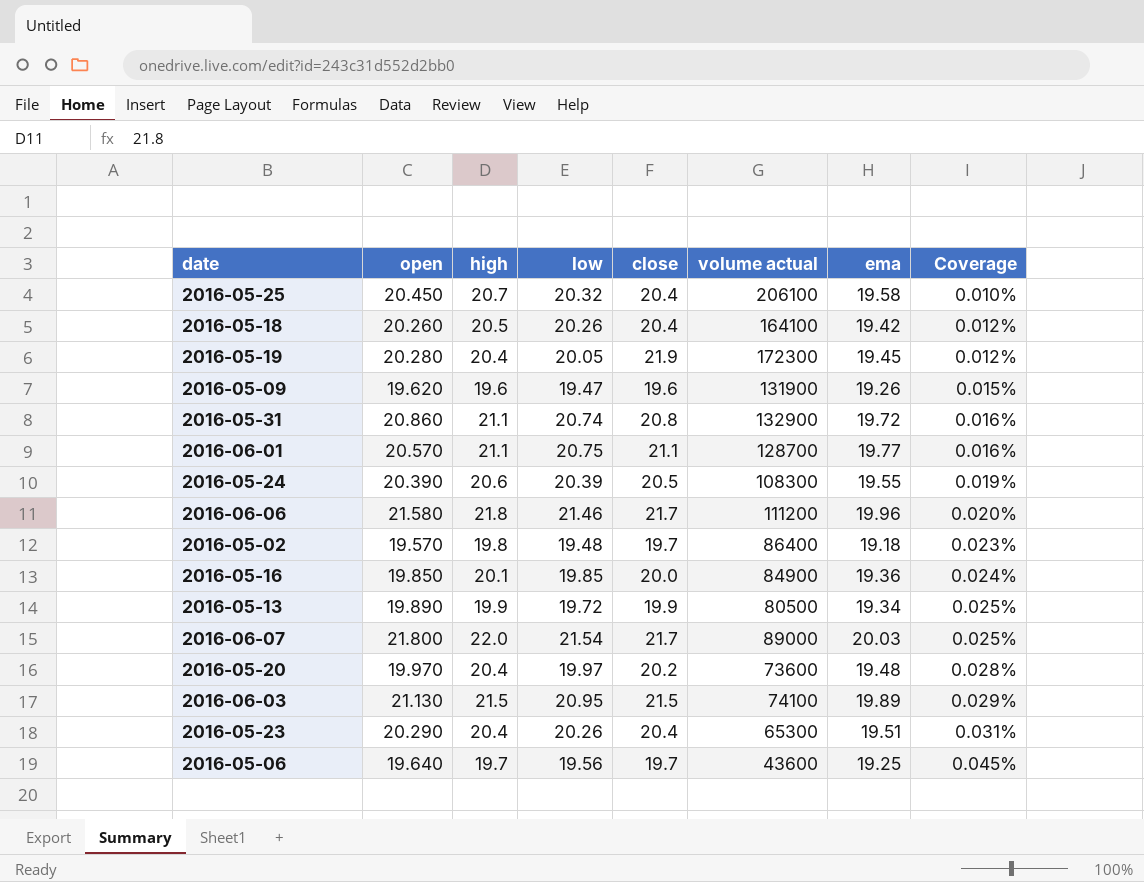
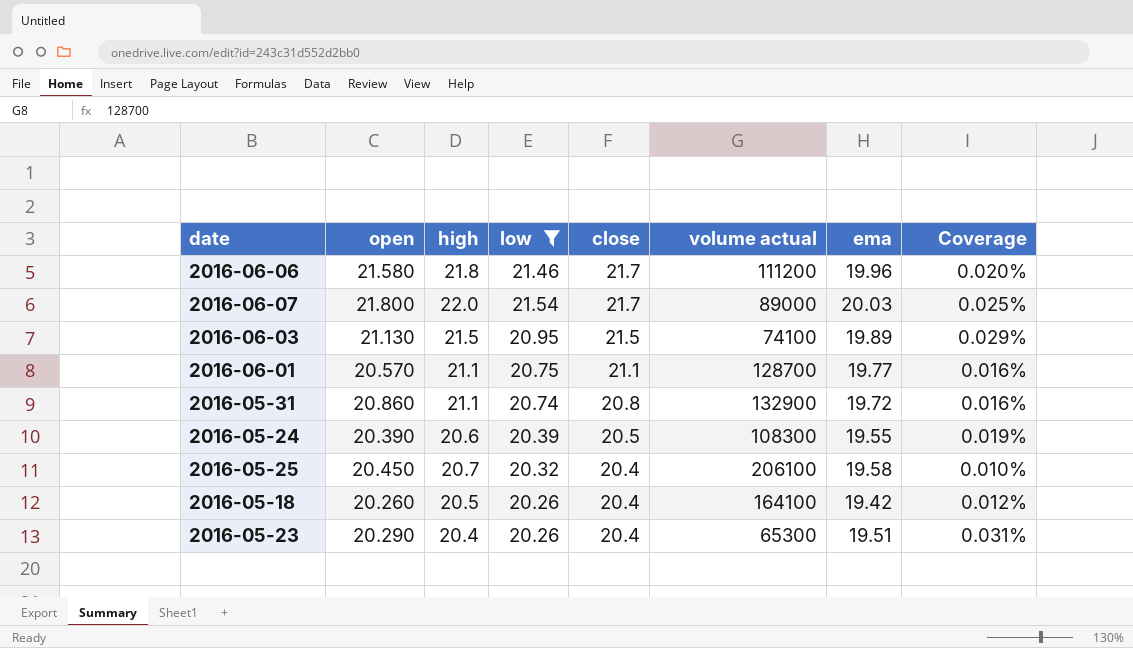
filter: none -> low >= 20.26
row order: Coverage ascending -> close descending

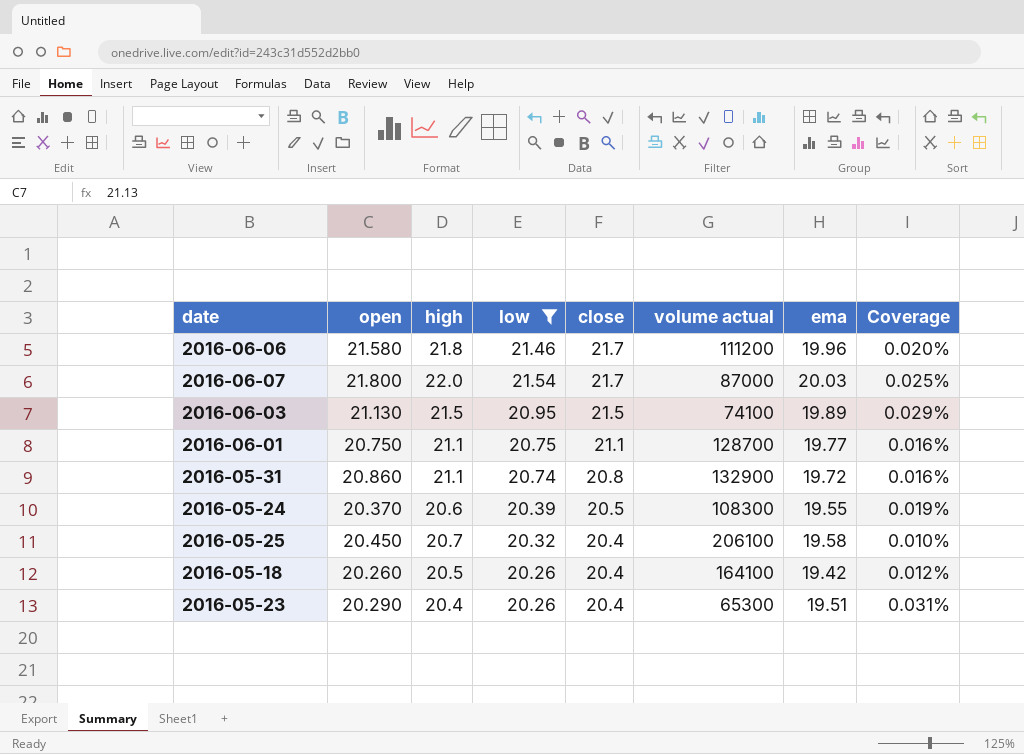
2016-06-07 | volume actual: 89000 -> 87000
2016-06-01 | open: 20.570 -> 20.750
2016-05-24 | open: 20.390 -> 20.370

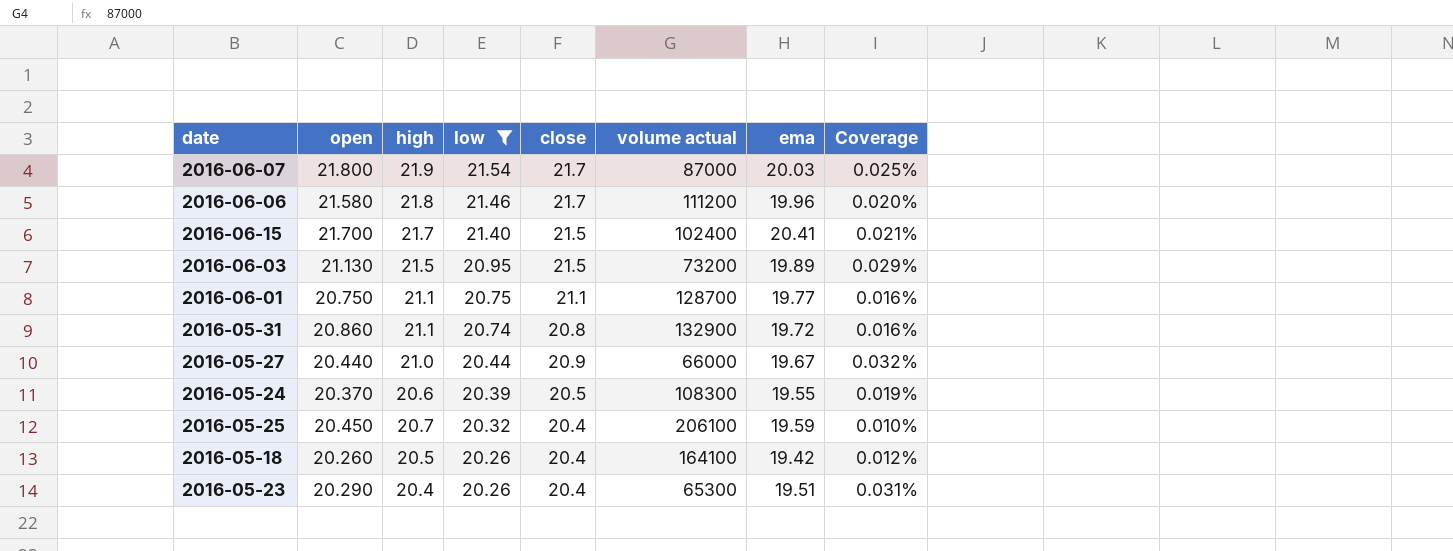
row order: close descending -> low descending
2016-06-07 | high: 22.0 -> 21.9
row 2016-06-15: none -> 21.700 | 21.7 | 21.40 | 21.5 | 102400 | 20.41 | 0.021%
2016-06-03 | volume actual: 74100 -> 73200
row 2016-05-27: none -> 20.440 | 21.0 | 20.44 | 20.9 | 66000 | 19.67 | 0.032%
2016-05-25 | ema: 19.58 -> 19.59

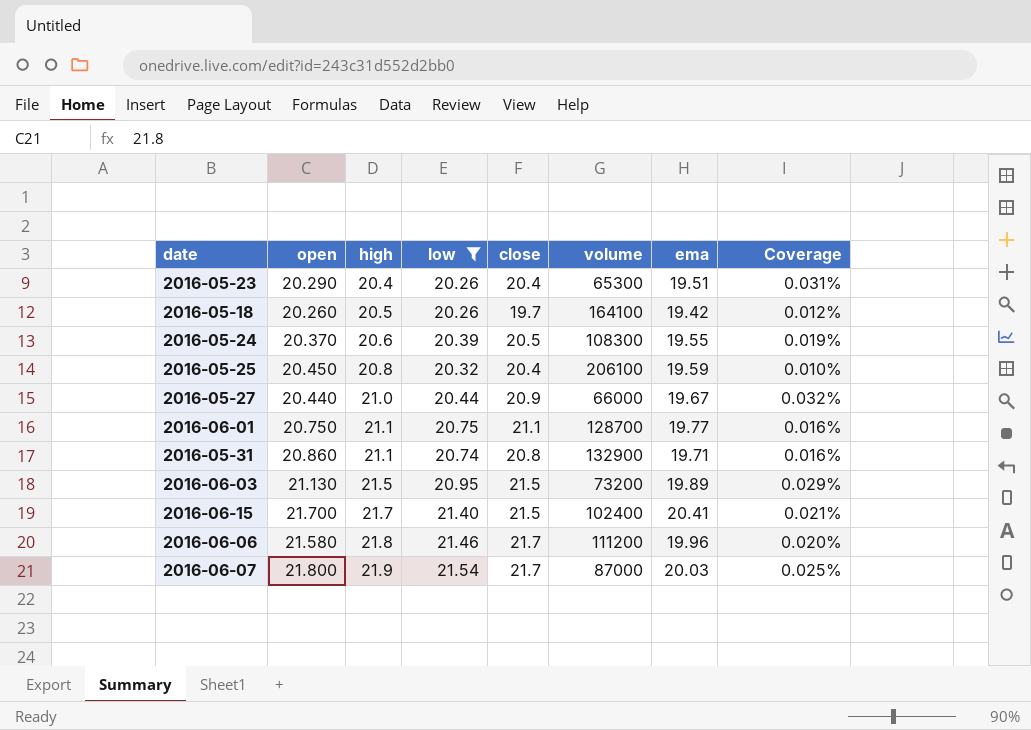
row order: low descending -> high ascending
column name: volume actual -> volume
2016-05-18 | close: 20.4 -> 19.7
2016-05-25 | high: 20.7 -> 20.8
2016-05-31 | ema: 19.72 -> 19.71

